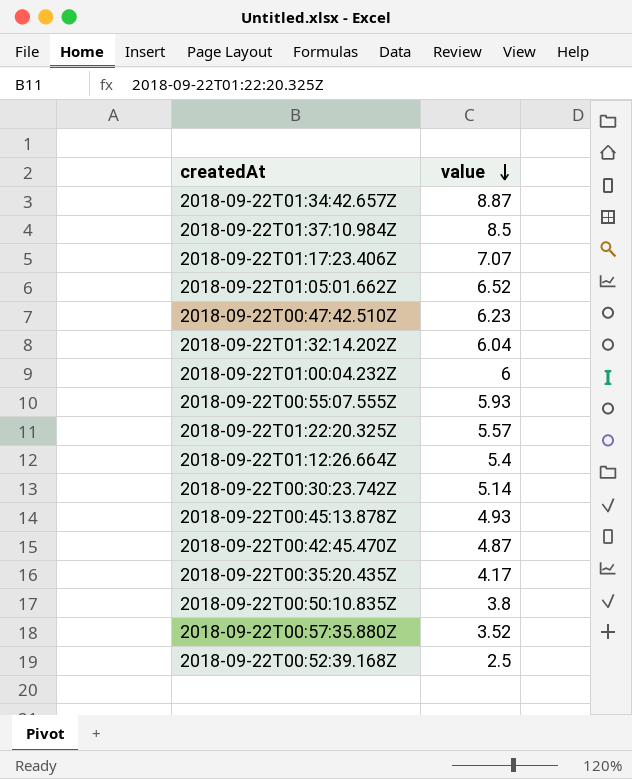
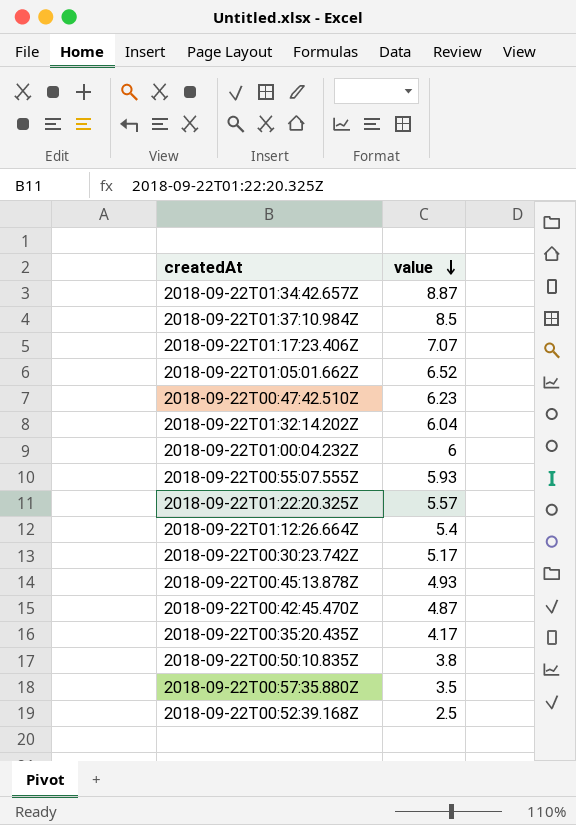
2018-09-22T00:30:23.742Z | value: 5.14 -> 5.17
2018-09-22T00:57:35.880Z | value: 3.52 -> 3.5

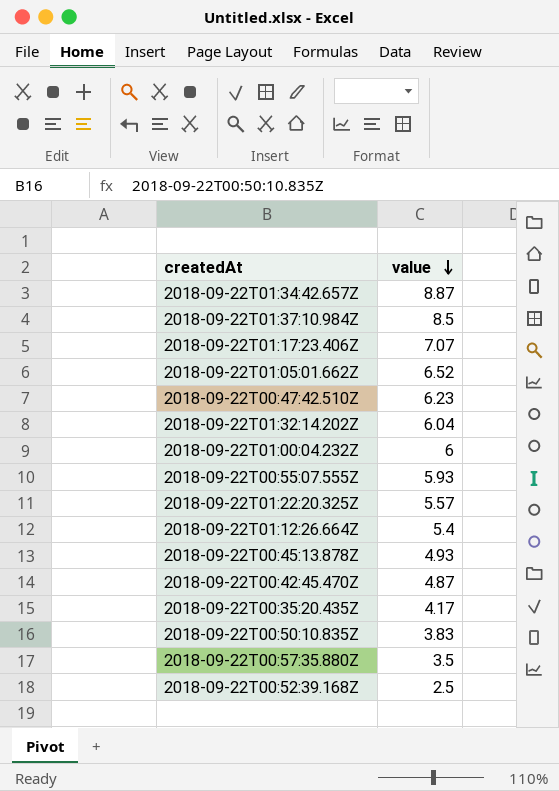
row 2018-09-22T00:30:23.742Z: 5.17 -> none
2018-09-22T00:50:10.835Z | value: 3.8 -> 3.83

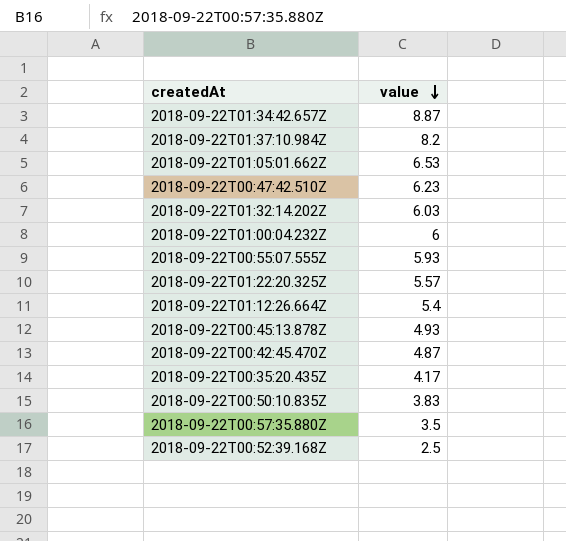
row 2018-09-22T01:17:23.406Z: 7.07 -> none
2018-09-22T01:37:10.984Z | value: 8.5 -> 8.2
2018-09-22T01:05:01.662Z | value: 6.52 -> 6.53
2018-09-22T01:32:14.202Z | value: 6.04 -> 6.03

